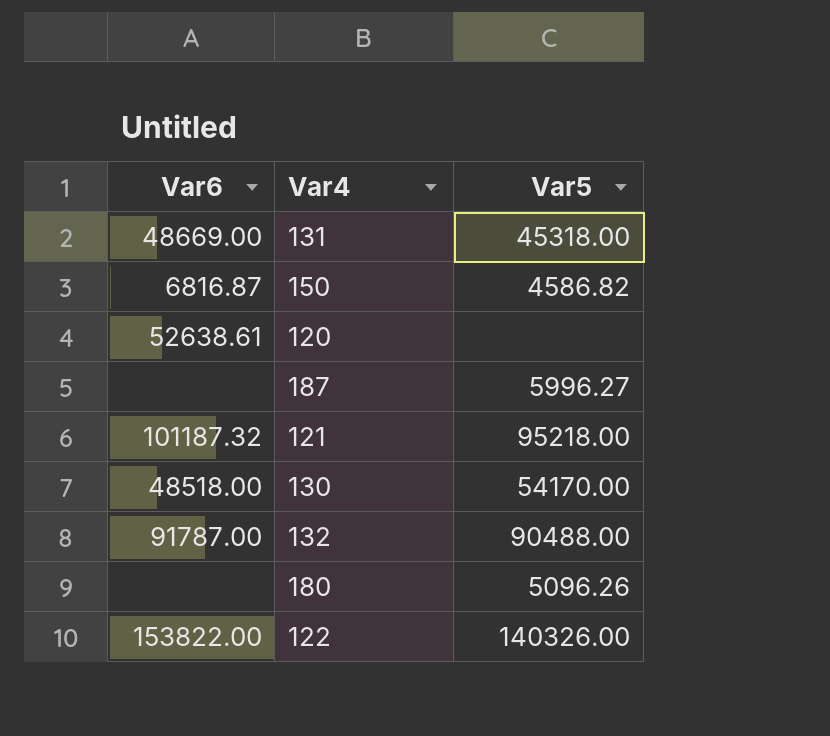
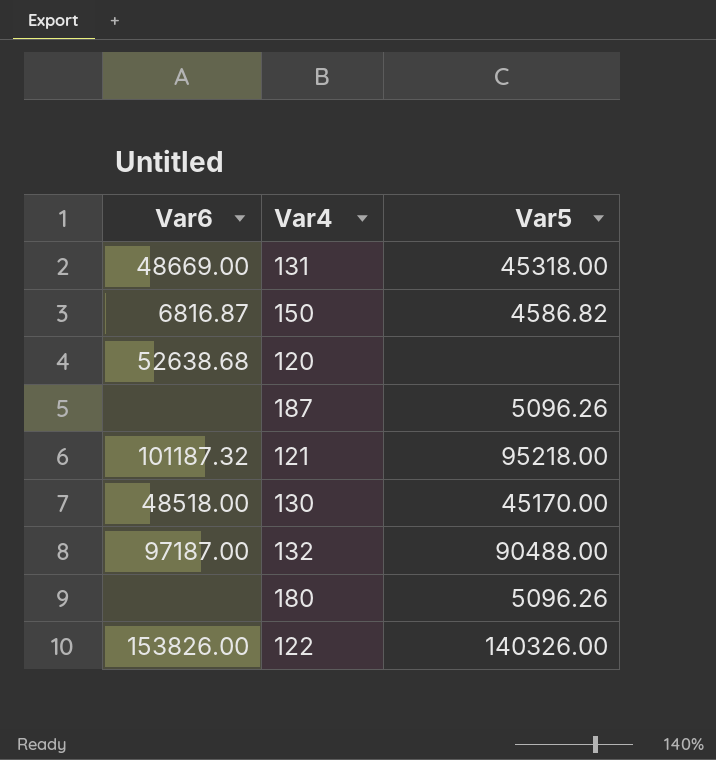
120 | Var6: 52638.61 -> 52638.68
187 | Var5: 5996.27 -> 5096.26
130 | Var5: 54170.00 -> 45170.00
132 | Var6: 91787.00 -> 97187.00
122 | Var6: 153822.00 -> 153826.00

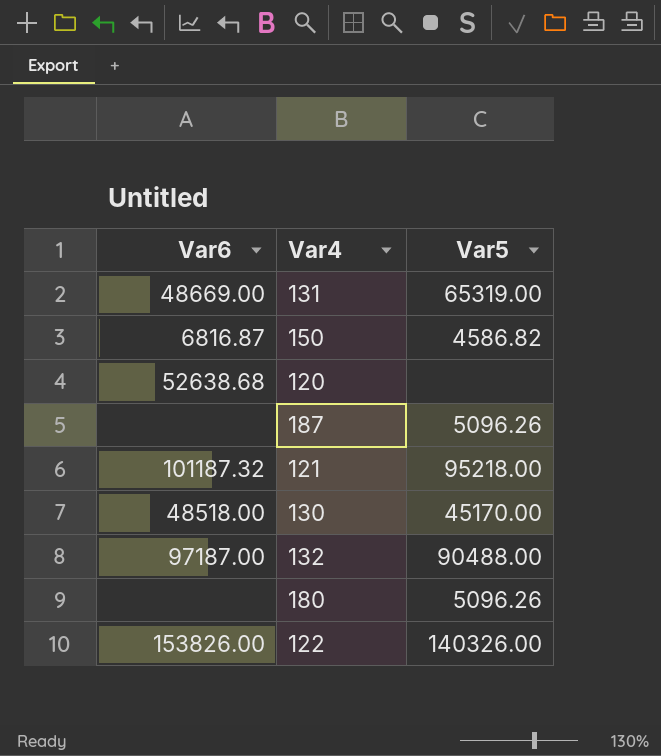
131 | Var5: 45318.00 -> 65319.00

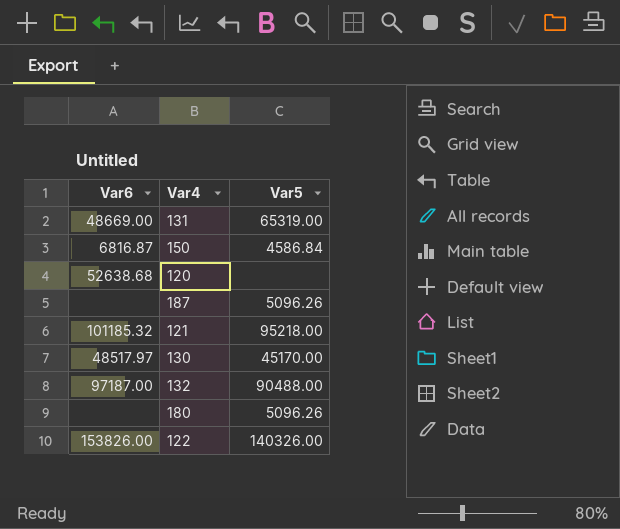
150 | Var5: 4586.82 -> 4586.84
121 | Var6: 101187.32 -> 101185.32
130 | Var6: 48518.00 -> 48517.97

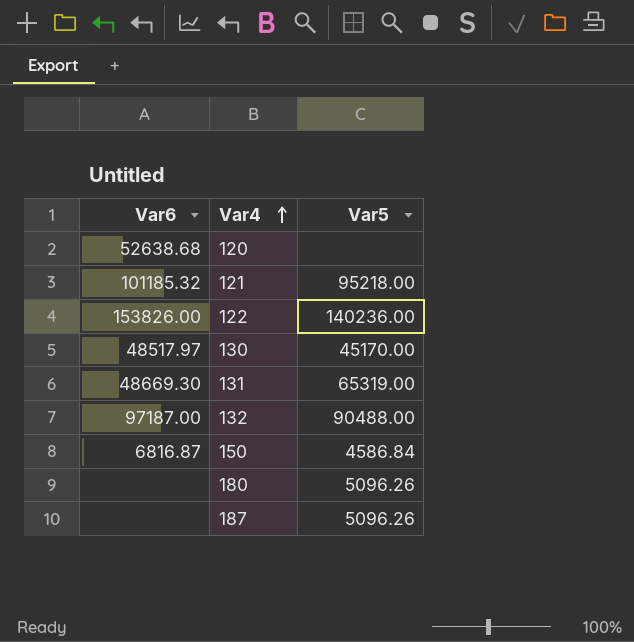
row order: none -> Var4 ascending
122 | Var5: 140326.00 -> 140236.00
131 | Var6: 48669.00 -> 48669.30

